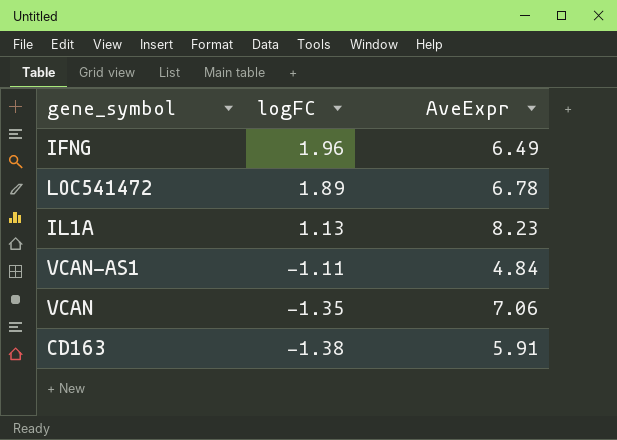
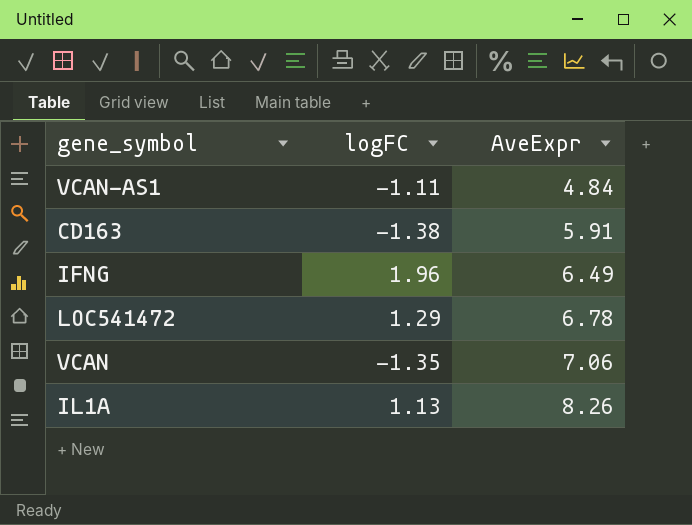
row order: logFC descending -> AveExpr ascending
LOC541472 | logFC: 1.89 -> 1.29
IL1A | AveExpr: 8.23 -> 8.26

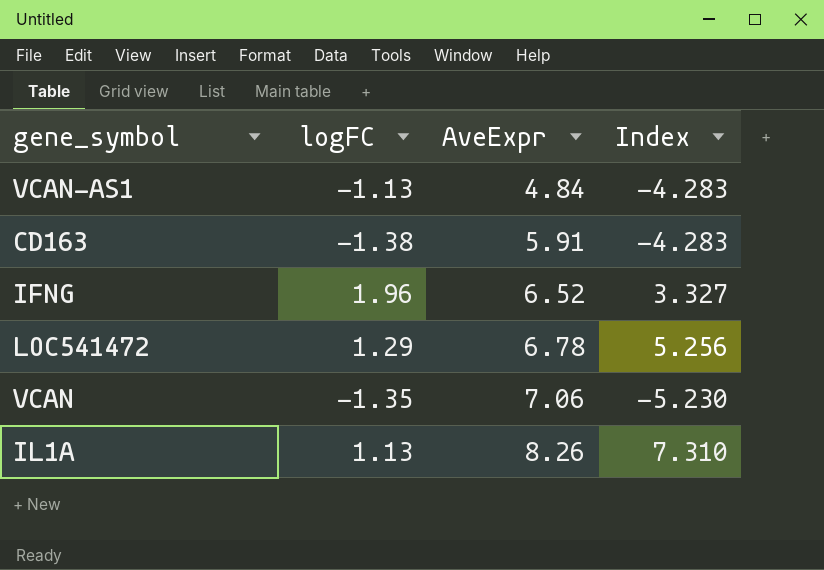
column Index | formula: none -> [AveExpr] / [logFC]
VCAN-AS1 | logFC: -1.11 -> -1.13
IFNG | AveExpr: 6.49 -> 6.52

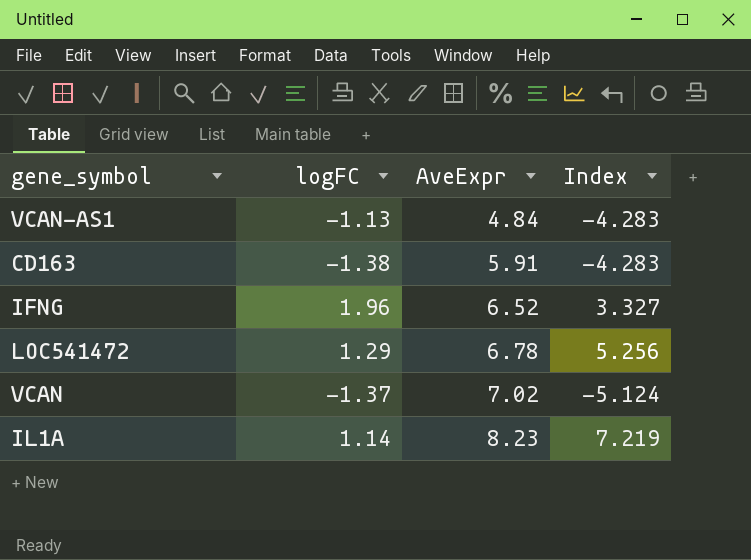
VCAN | logFC: -1.35 -> -1.37
VCAN | AveExpr: 7.06 -> 7.02
VCAN | Index: -5.230 -> -5.124
IL1A | logFC: 1.13 -> 1.14
IL1A | AveExpr: 8.26 -> 8.23
IL1A | Index: 7.310 -> 7.219

